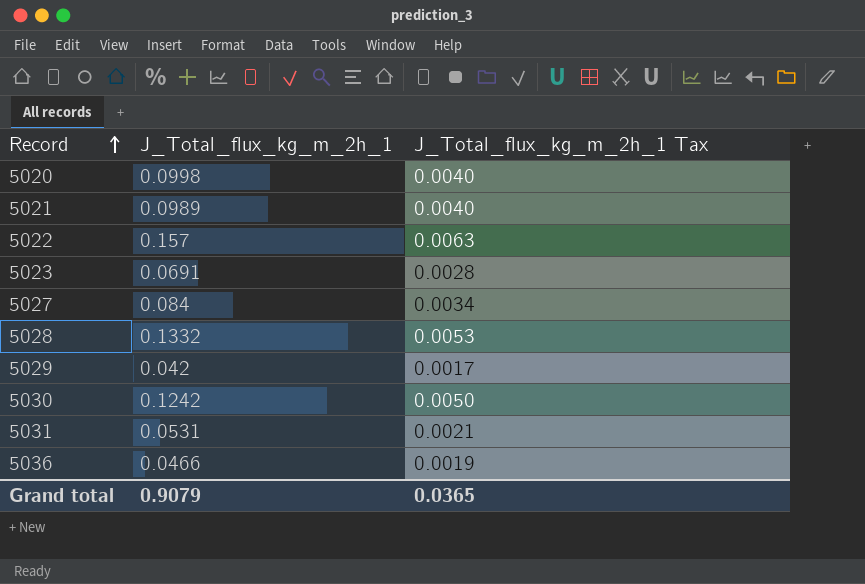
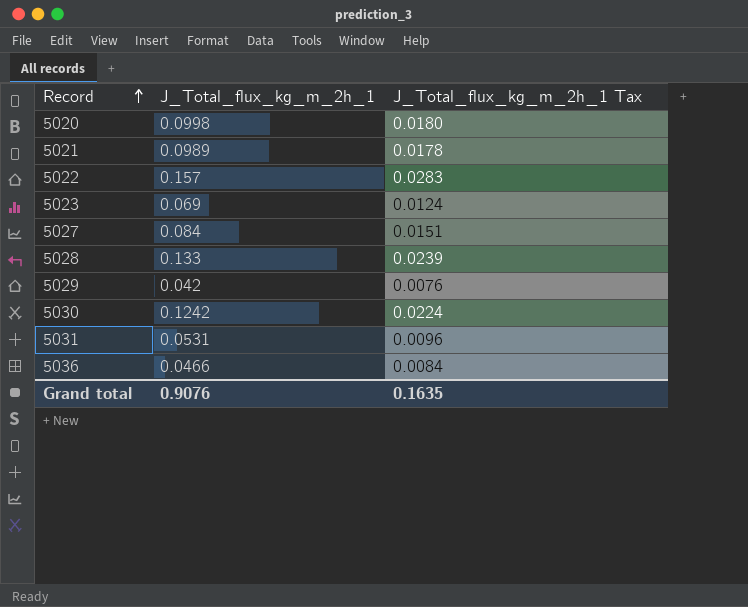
column J_Total_flux_kg_m_2h_1 Tax | formula: [J_Total_flux_kg_m_2h_1] * 0.04 -> [J_Total_flux_kg_m_2h_1] * 0.18
5023 | J_Total_flux_kg_m_2h_1: 0.0691 -> 0.069
5028 | J_Total_flux_kg_m_2h_1: 0.1332 -> 0.133
Grand total | J_Total_flux_kg_m_2h_1: 0.9079 -> 0.9076
Grand total | J_Total_flux_kg_m_2h_1 Tax: 0.0365 -> 0.1635

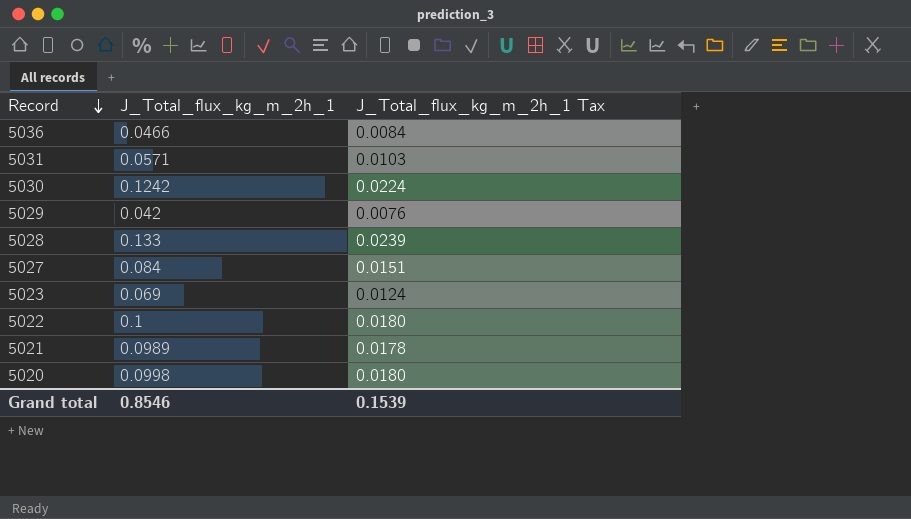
row order: Record ascending -> Record descending
5031 | J_Total_flux_kg_m_2h_1: 0.0531 -> 0.0571
5031 | J_Total_flux_kg_m_2h_1 Tax: 0.0096 -> 0.0103
5022 | J_Total_flux_kg_m_2h_1: 0.157 -> 0.1
5022 | J_Total_flux_kg_m_2h_1 Tax: 0.0283 -> 0.0180
Grand total | J_Total_flux_kg_m_2h_1: 0.9076 -> 0.8546
Grand total | J_Total_flux_kg_m_2h_1 Tax: 0.1635 -> 0.1539

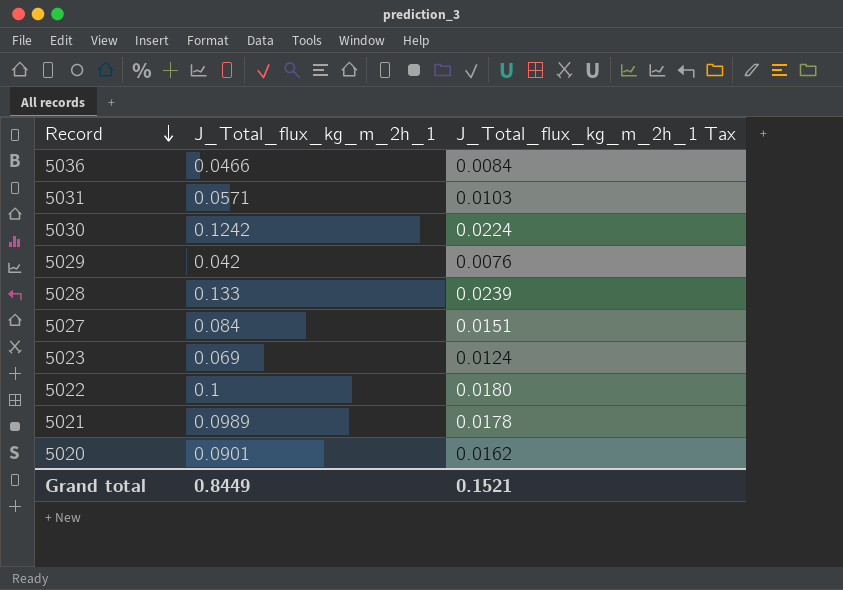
5020 | J_Total_flux_kg_m_2h_1: 0.0998 -> 0.0901
5020 | J_Total_flux_kg_m_2h_1 Tax: 0.0180 -> 0.0162
Grand total | J_Total_flux_kg_m_2h_1: 0.8546 -> 0.8449
Grand total | J_Total_flux_kg_m_2h_1 Tax: 0.1539 -> 0.1521

